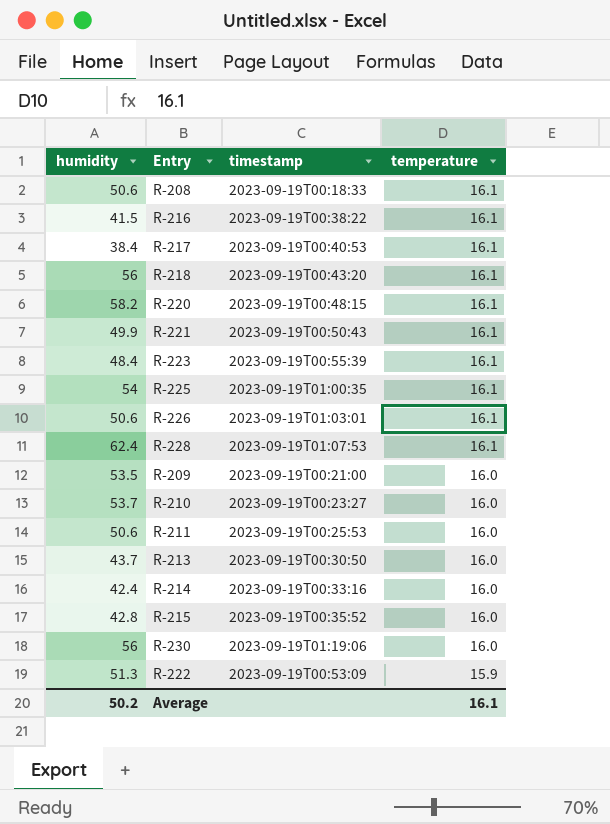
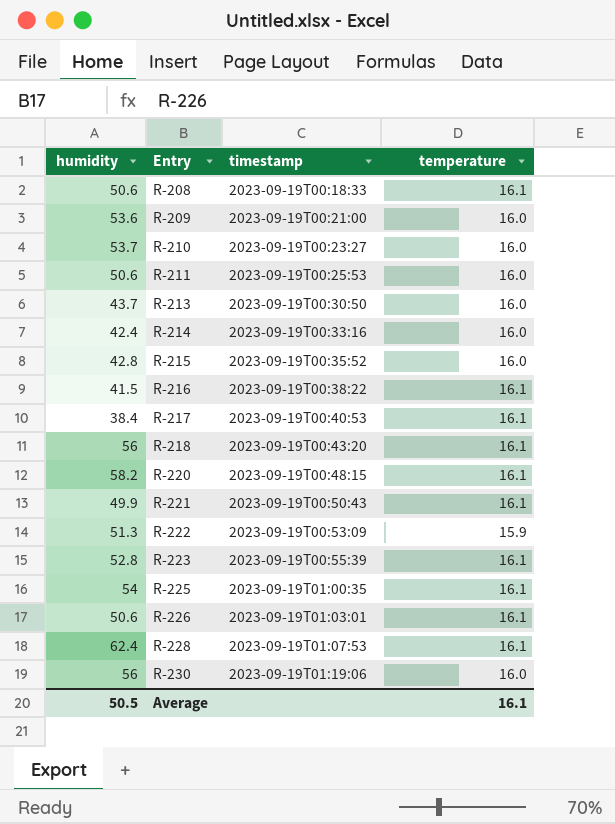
row order: temperature descending -> Entry ascending
R-209 | humidity: 53.5 -> 53.6
R-223 | humidity: 48.4 -> 52.8
Average | humidity: 50.2 -> 50.5

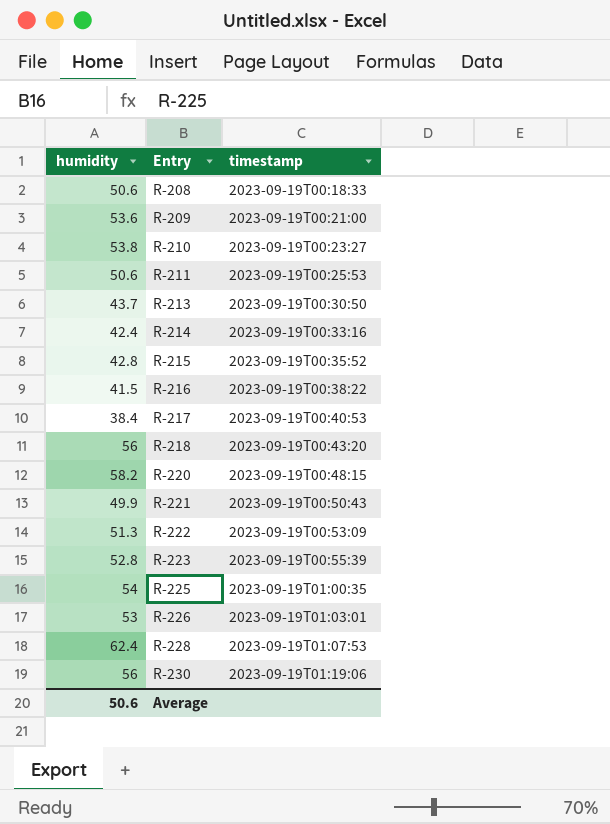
column temperature | position: 4 -> none
R-210 | humidity: 53.7 -> 53.8
R-226 | humidity: 50.6 -> 53
Average | humidity: 50.5 -> 50.6

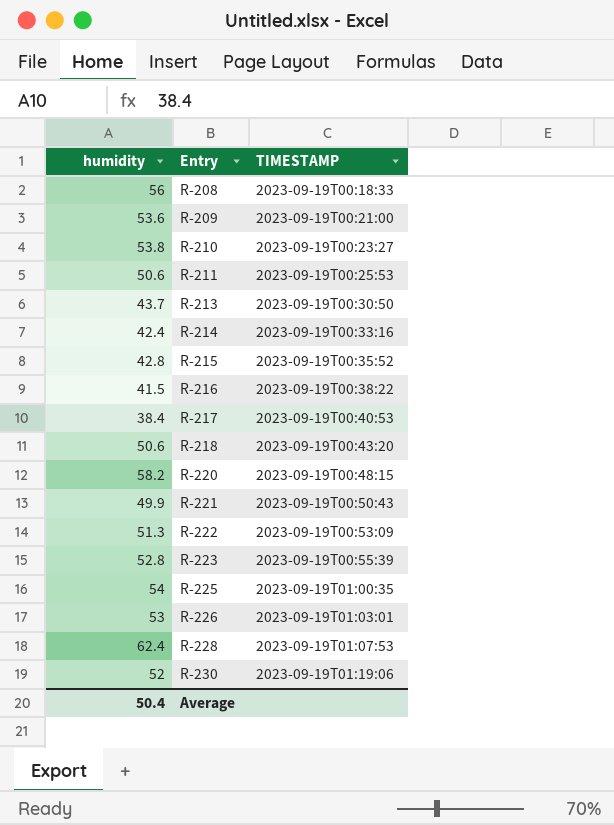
column name: timestamp -> TIMESTAMP
R-208 | humidity: 50.6 -> 56
R-218 | humidity: 56 -> 50.6
R-230 | humidity: 56 -> 52
Average | humidity: 50.6 -> 50.4

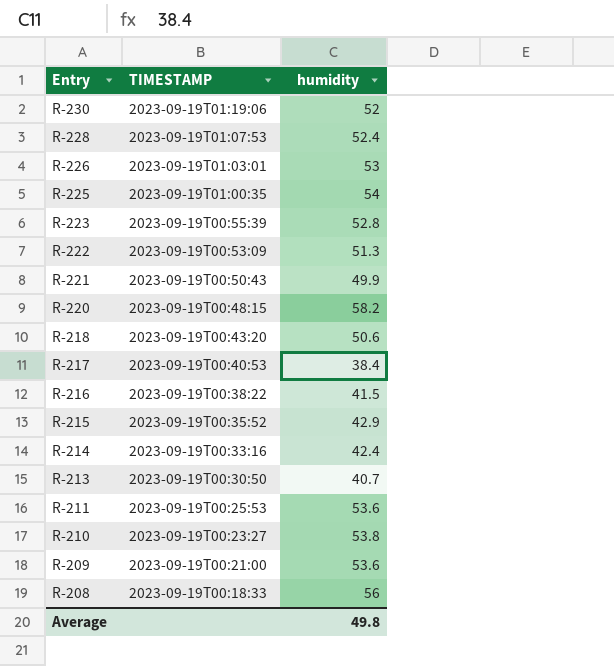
row order: Entry ascending -> Entry descending
column humidity | position: 1 -> 3
R-228 | humidity: 62.4 -> 52.4
R-215 | humidity: 42.8 -> 42.9
R-213 | humidity: 43.7 -> 40.7
R-211 | humidity: 50.6 -> 53.6
Average | humidity: 50.4 -> 49.8

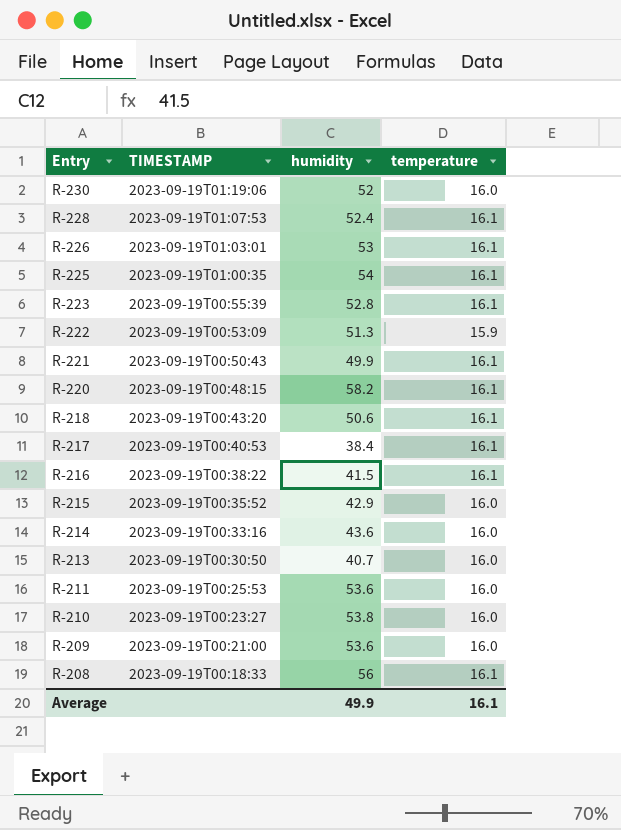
column temperature | position: none -> 4
R-214 | humidity: 42.4 -> 43.6
Average | humidity: 49.8 -> 49.9

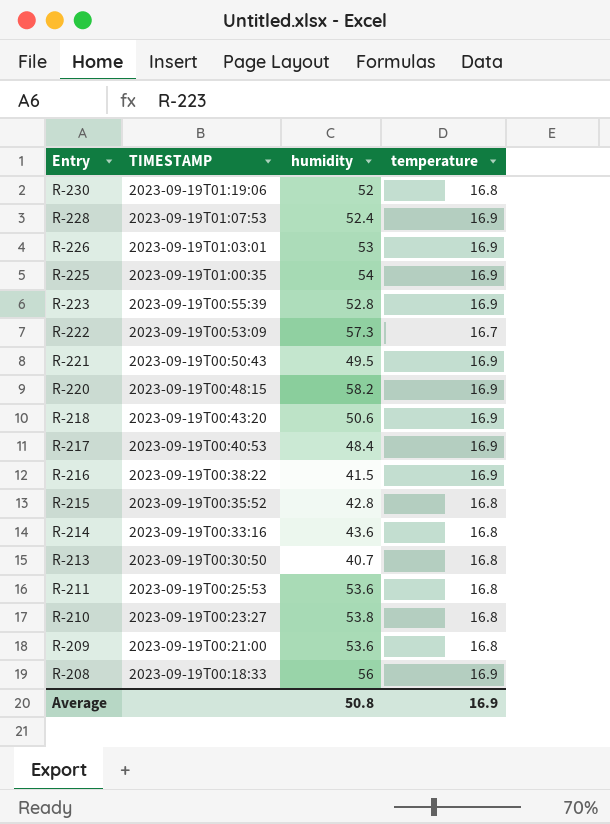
R-230 | temperature: 16.0 -> 16.8
R-228 | temperature: 16.1 -> 16.9
R-226 | temperature: 16.1 -> 16.9
R-225 | temperature: 16.1 -> 16.9
R-223 | temperature: 16.1 -> 16.9
R-222 | humidity: 51.3 -> 57.3
R-222 | temperature: 15.9 -> 16.7
R-221 | humidity: 49.9 -> 49.5
R-221 | temperature: 16.1 -> 16.9
R-220 | temperature: 16.1 -> 16.9
R-218 | temperature: 16.1 -> 16.9
R-217 | humidity: 38.4 -> 48.4
R-217 | temperature: 16.1 -> 16.9
R-216 | temperature: 16.1 -> 16.9
R-215 | humidity: 42.9 -> 42.8
R-215 | temperature: 16.0 -> 16.8
R-214 | temperature: 16.0 -> 16.8
R-213 | temperature: 16.0 -> 16.8
R-211 | temperature: 16.0 -> 16.8
R-210 | temperature: 16.0 -> 16.8
R-209 | temperature: 16.0 -> 16.8
R-208 | temperature: 16.1 -> 16.9
Average | humidity: 49.9 -> 50.8
Average | temperature: 16.1 -> 16.9

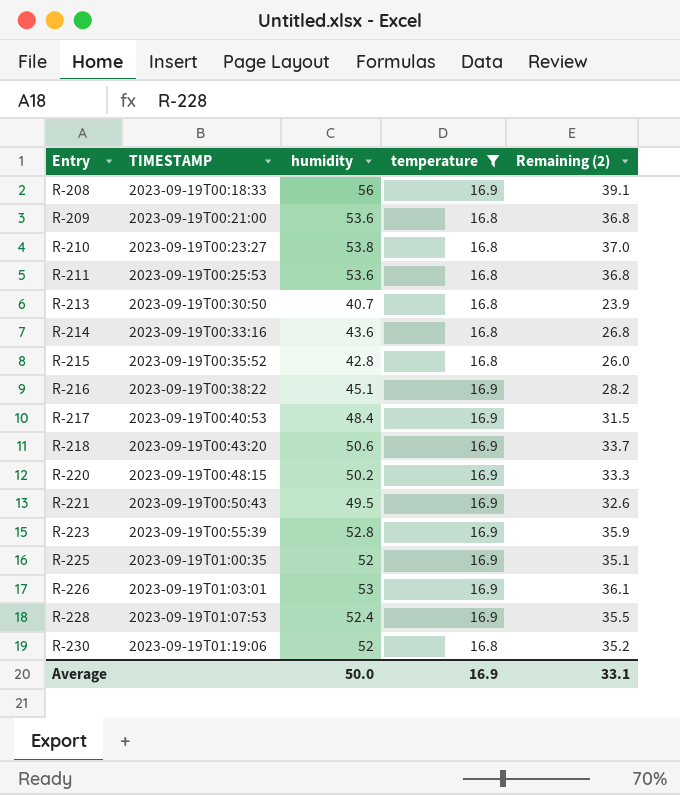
filter: none -> temperature != 16.7
row order: Entry descending -> Entry ascending
column Remaining (2) | formula: none -> [humidity] - [temperature]
R-216 | humidity: 41.5 -> 45.1
R-220 | humidity: 58.2 -> 50.2
R-225 | humidity: 54 -> 52
Average | humidity: 50.8 -> 50.0

